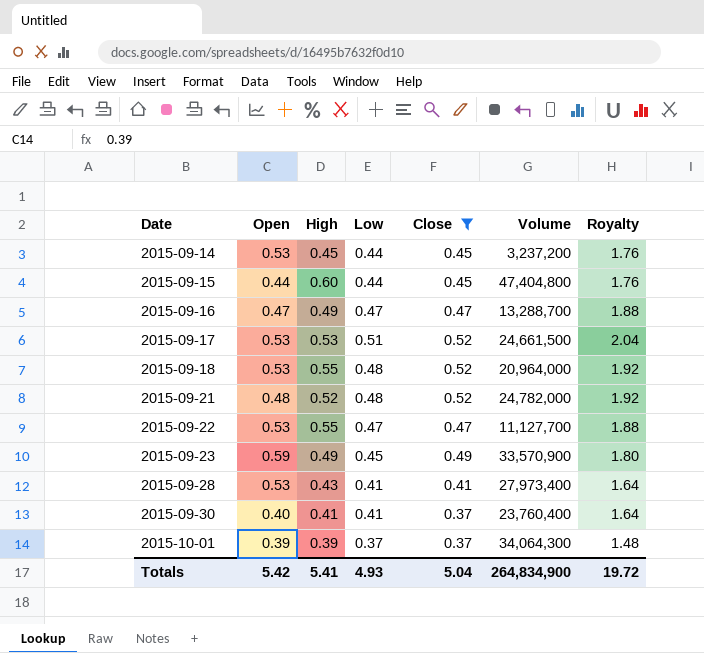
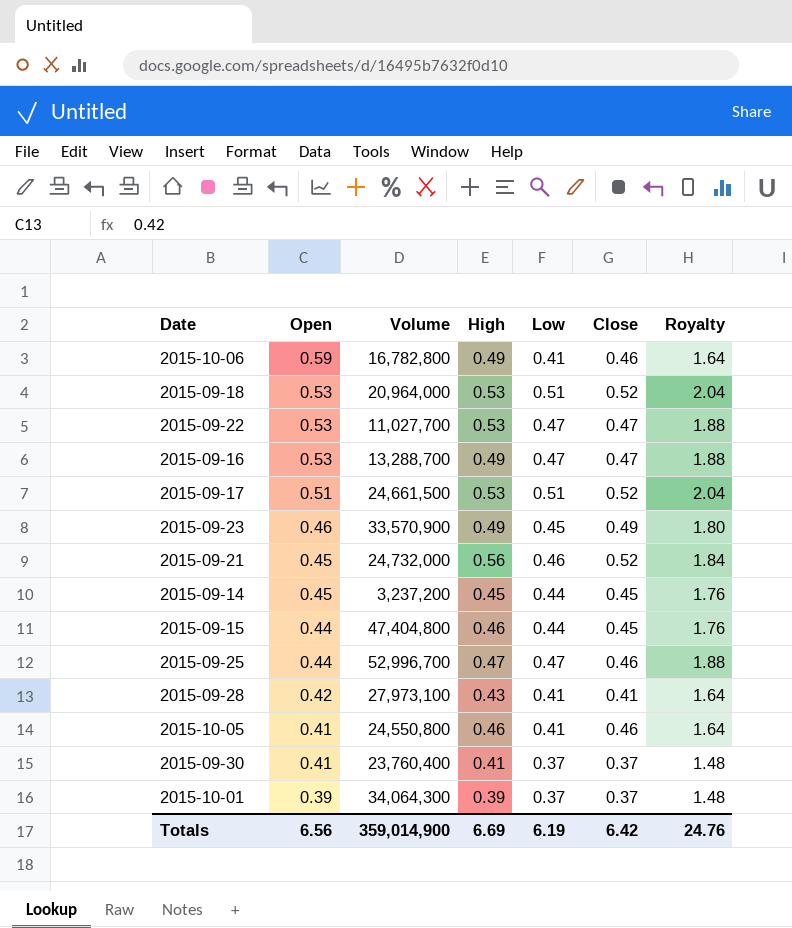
filter: Close != 0.46 -> none
row order: Date ascending -> Open descending
column Volume | position: 6 -> 3
2015-09-18 | High: 0.55 -> 0.53
2015-09-18 | Low: 0.48 -> 0.51
2015-09-18 | Royalty: 1.92 -> 2.04
2015-09-22 | Volume: 11,127,700 -> 11,027,700
2015-09-22 | High: 0.55 -> 0.53
2015-09-16 | Open: 0.47 -> 0.53
2015-09-17 | Open: 0.53 -> 0.51
2015-09-23 | Open: 0.59 -> 0.46
2015-09-21 | Open: 0.48 -> 0.45
2015-09-21 | Volume: 24,782,000 -> 24,732,000
2015-09-21 | High: 0.52 -> 0.56
2015-09-21 | Low: 0.48 -> 0.46
2015-09-21 | Royalty: 1.92 -> 1.84
2015-09-14 | Open: 0.53 -> 0.45
2015-09-15 | High: 0.60 -> 0.46
2015-09-28 | Open: 0.53 -> 0.42
2015-09-28 | Volume: 27,973,400 -> 27,973,100
2015-09-30 | Open: 0.40 -> 0.41
2015-09-30 | Low: 0.41 -> 0.37
2015-09-30 | Royalty: 1.64 -> 1.48
Totals | Open: 5.42 -> 6.56
Totals | Volume: 264,834,900 -> 359,014,900
Totals | High: 5.41 -> 6.69
Totals | Low: 4.93 -> 6.19
Totals | Close: 5.04 -> 6.42
Totals | Royalty: 19.72 -> 24.76

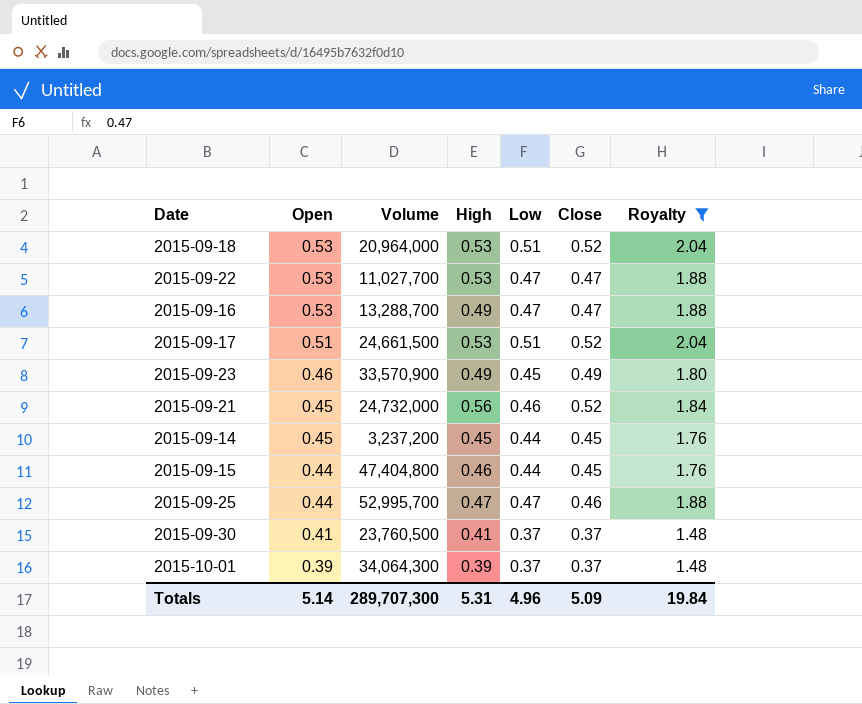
filter: none -> Royalty != 1.64
2015-09-25 | Volume: 52,996,700 -> 52,995,700
2015-09-30 | Volume: 23,760,400 -> 23,760,500
Totals | Open: 6.56 -> 5.14
Totals | Volume: 359,014,900 -> 289,707,300
Totals | High: 6.69 -> 5.31
Totals | Low: 6.19 -> 4.96
Totals | Close: 6.42 -> 5.09
Totals | Royalty: 24.76 -> 19.84

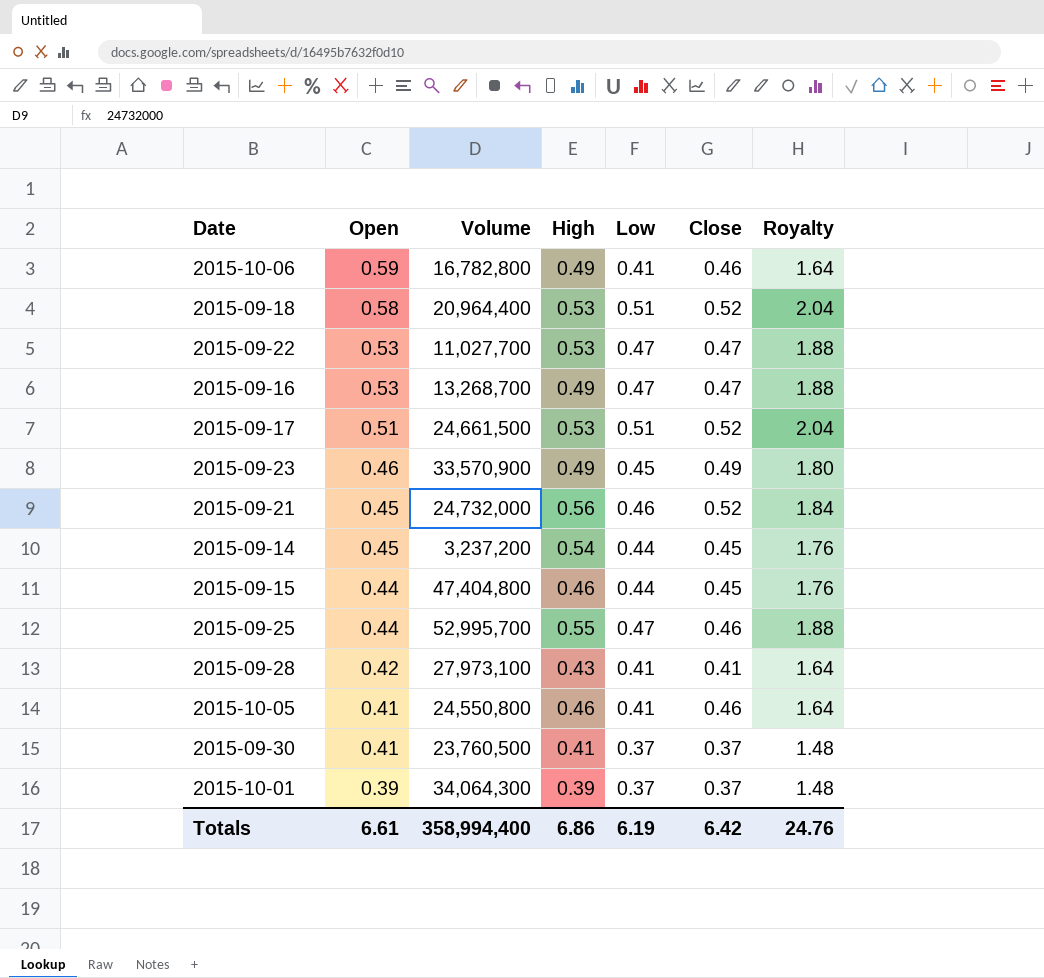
filter: Royalty != 1.64 -> none
2015-09-18 | Open: 0.53 -> 0.58
2015-09-18 | Volume: 20,964,000 -> 20,964,400
2015-09-16 | Volume: 13,288,700 -> 13,268,700
2015-09-14 | High: 0.45 -> 0.54
2015-09-25 | High: 0.47 -> 0.55
Totals | Open: 5.14 -> 6.61
Totals | Volume: 289,707,300 -> 358,994,400
Totals | High: 5.31 -> 6.86
Totals | Low: 4.96 -> 6.19
Totals | Close: 5.09 -> 6.42
Totals | Royalty: 19.84 -> 24.76

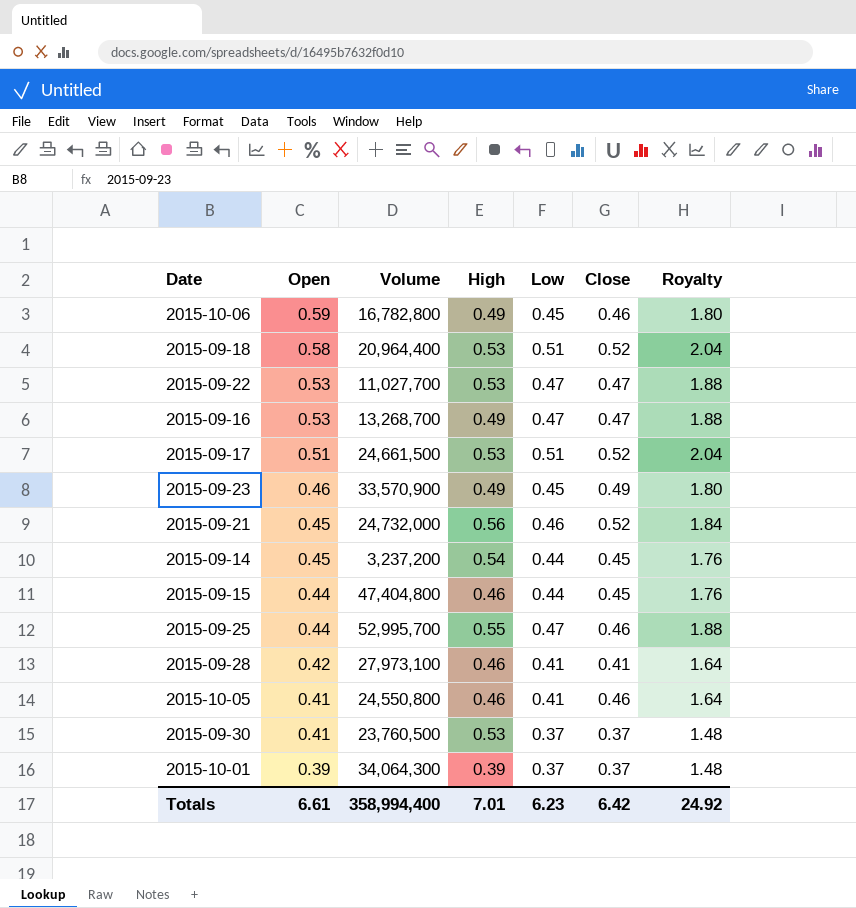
2015-10-06 | Low: 0.41 -> 0.45
2015-10-06 | Royalty: 1.64 -> 1.80
2015-09-28 | High: 0.43 -> 0.46
2015-09-30 | High: 0.41 -> 0.53
Totals | High: 6.86 -> 7.01
Totals | Low: 6.19 -> 6.23
Totals | Royalty: 24.76 -> 24.92

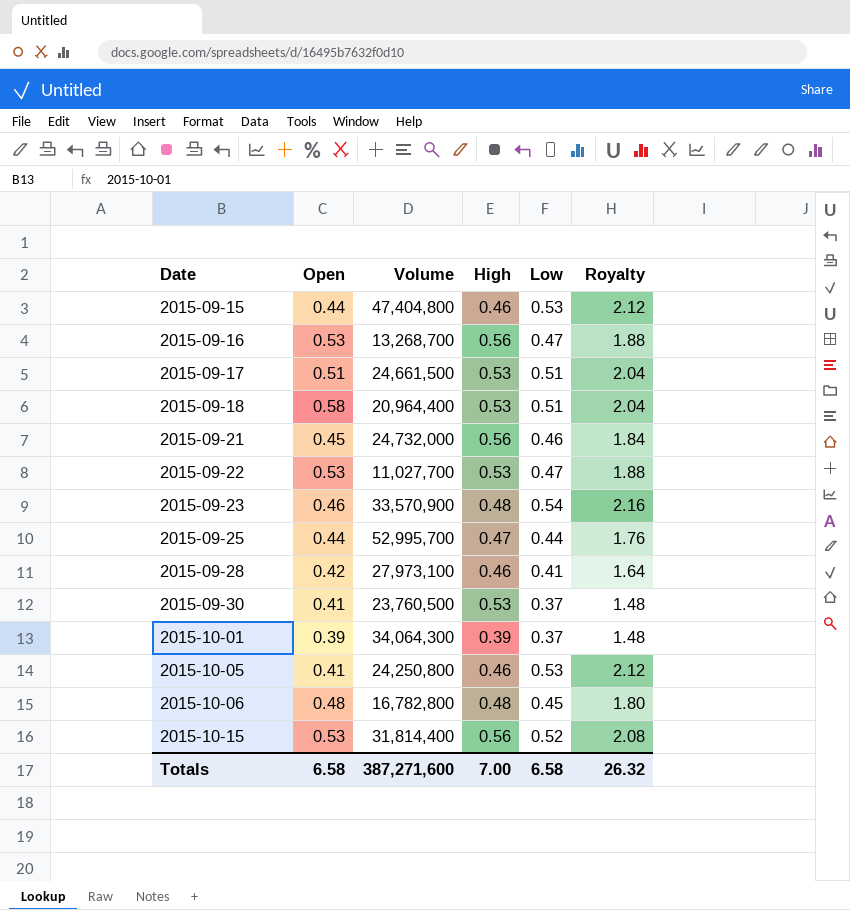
row order: Open descending -> Date ascending
column Close | position: 6 -> none
row 2015-09-14: 0.45 | 3,237,200 | 0.54 | 0.44 | 0.45 | 1.76 -> none
2015-09-15 | Low: 0.44 -> 0.53
2015-09-15 | Royalty: 1.76 -> 2.12
2015-09-16 | High: 0.49 -> 0.56
2015-09-23 | High: 0.49 -> 0.48
2015-09-23 | Low: 0.45 -> 0.54
2015-09-23 | Royalty: 1.80 -> 2.16
2015-09-25 | High: 0.55 -> 0.47
2015-09-25 | Low: 0.47 -> 0.44
2015-09-25 | Royalty: 1.88 -> 1.76
2015-10-05 | Volume: 24,550,800 -> 24,250,800
2015-10-05 | Low: 0.41 -> 0.53
2015-10-05 | Royalty: 1.64 -> 2.12
2015-10-06 | Open: 0.59 -> 0.48
2015-10-06 | High: 0.49 -> 0.48
row 2015-10-15: none -> 0.53 | 31,814,400 | 0.56 | 0.52 | 2.08
Totals | Open: 6.61 -> 6.58
Totals | Volume: 358,994,400 -> 387,271,600
Totals | High: 7.01 -> 7.00
Totals | Low: 6.23 -> 6.58
Totals | Royalty: 24.92 -> 26.32

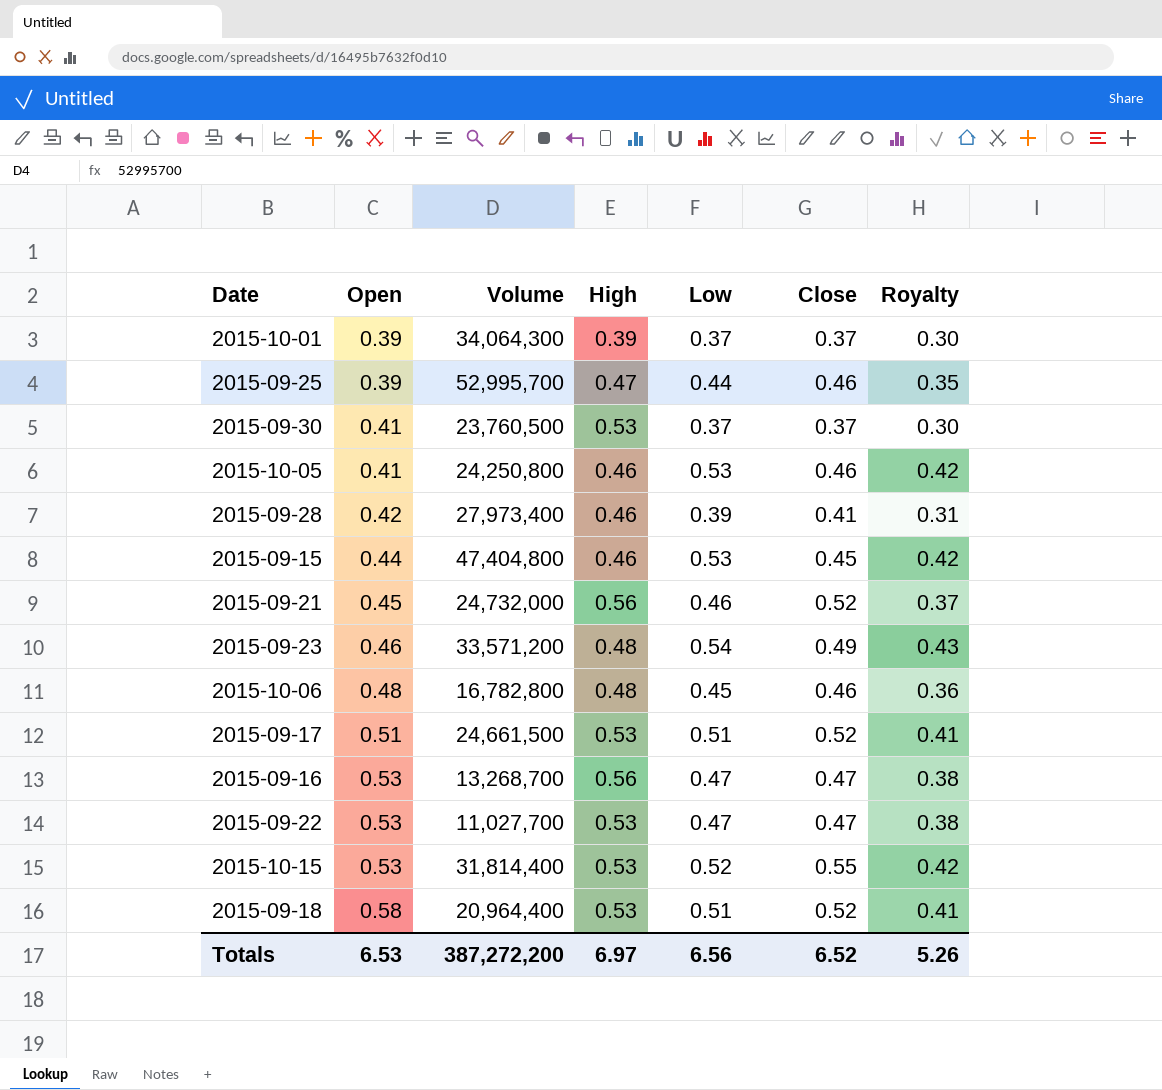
row order: Date ascending -> Open ascending
column Close | position: none -> 6
column Royalty | formula: [Low] * 4 -> [Low] * 0.8
2015-09-25 | Open: 0.44 -> 0.39
2015-09-28 | Volume: 27,973,100 -> 27,973,400
2015-09-28 | Low: 0.41 -> 0.39
2015-09-23 | Volume: 33,570,900 -> 33,571,200
2015-10-15 | High: 0.56 -> 0.53
Totals | Open: 6.58 -> 6.53
Totals | Volume: 387,271,600 -> 387,272,200
Totals | High: 7.00 -> 6.97
Totals | Low: 6.58 -> 6.56
Totals | Royalty: 26.32 -> 5.26

